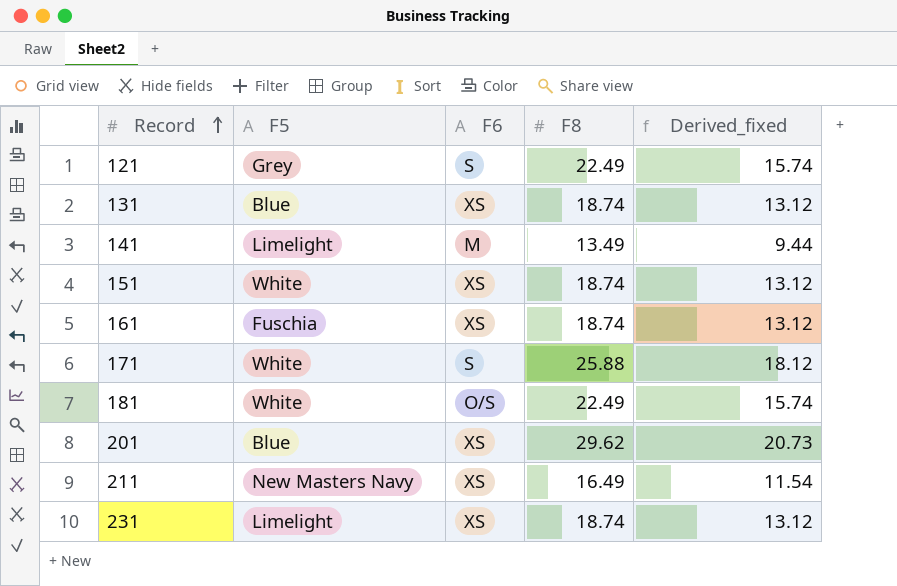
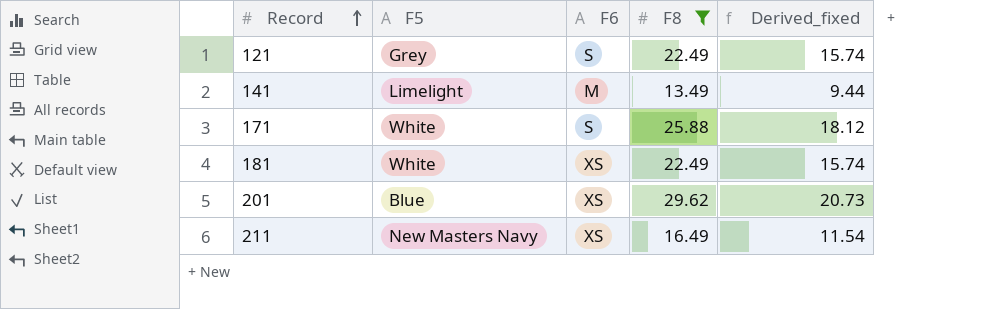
filter: none -> F8 != 18.74
181 | F6: O/S -> XS

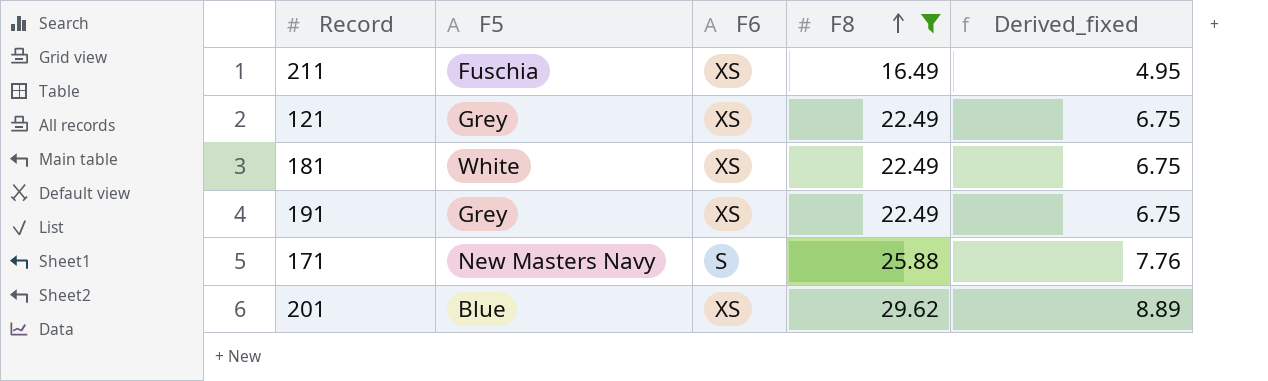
row order: Record ascending -> F8 ascending
column Derived_fixed | formula: [F8] * 0.7 -> [F8] * 0.3
row 141: Limelight | M | 13.49 | 9.44 -> none
211 | F5: New Masters Navy -> Fuschia
121 | F6: S -> XS
row 191: none -> Grey | XS | 22.49 | 6.75
171 | F5: White -> New Masters Navy

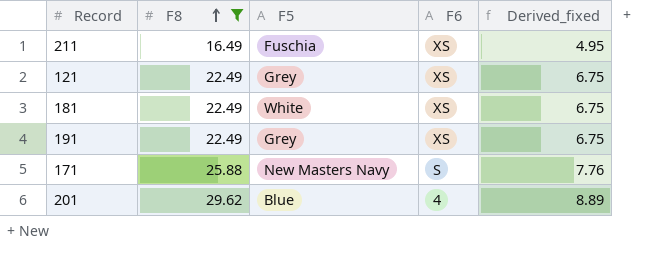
column F8 | position: 4 -> 2
201 | F6: XS -> 4

